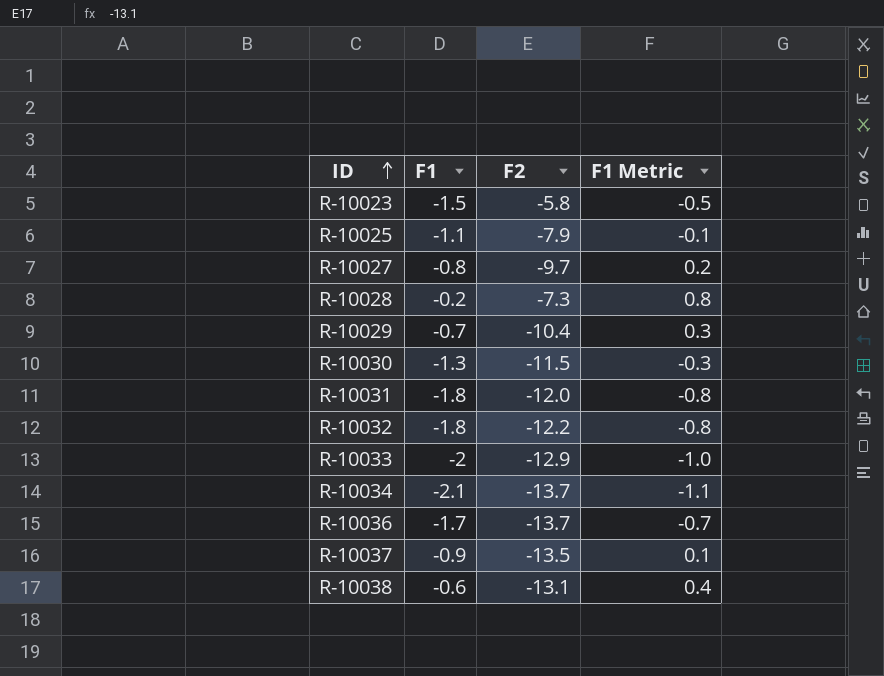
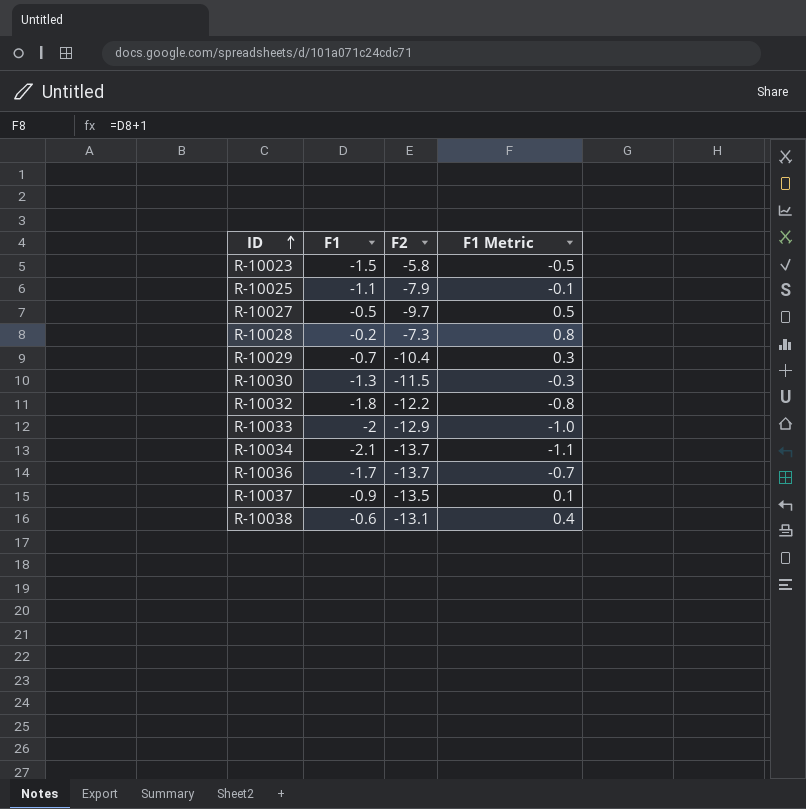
row R-10031: -1.8 | -12.0 | -0.8 -> none
R-10027 | F1: -0.8 -> -0.5
R-10027 | F1 Metric: 0.2 -> 0.5

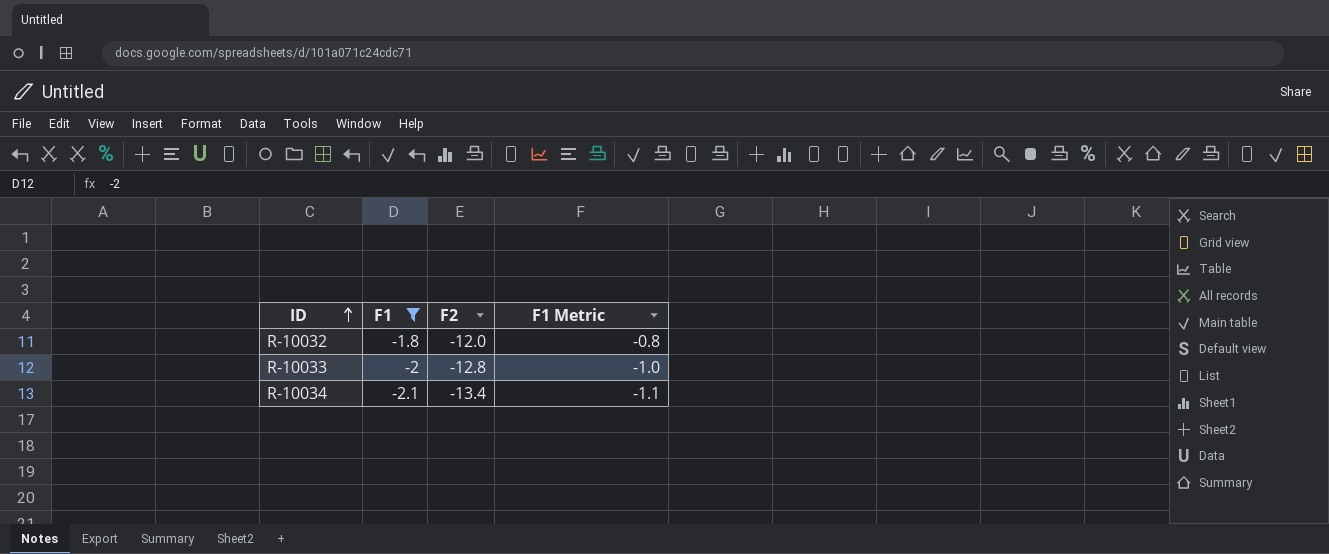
filter: none -> F1 <= -1.8
R-10032 | F2: -12.2 -> -12.0
R-10033 | F2: -12.9 -> -12.8
R-10034 | F2: -13.7 -> -13.4

